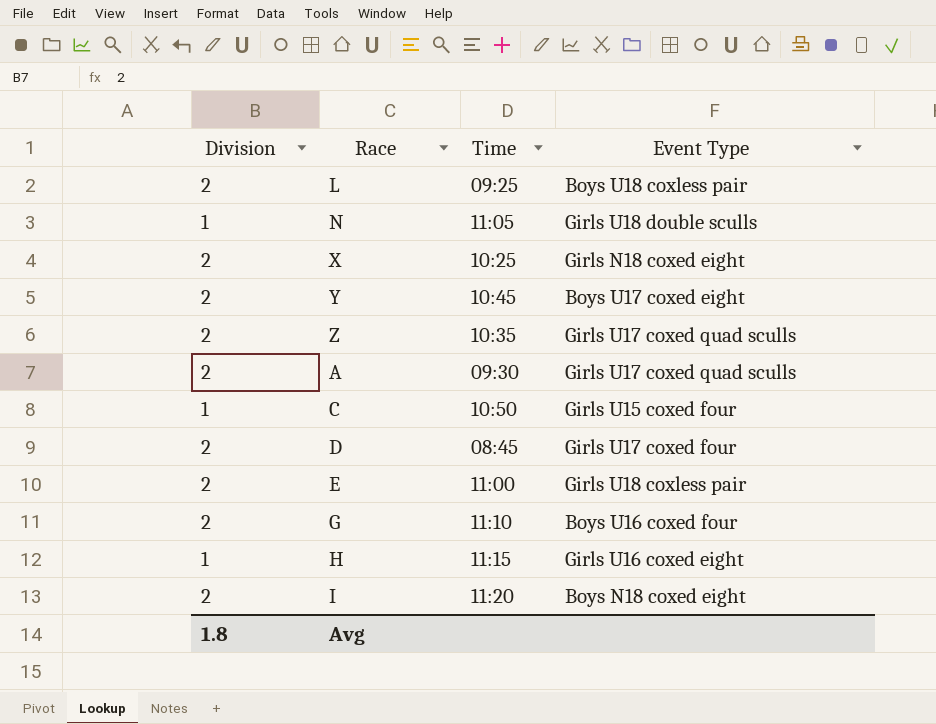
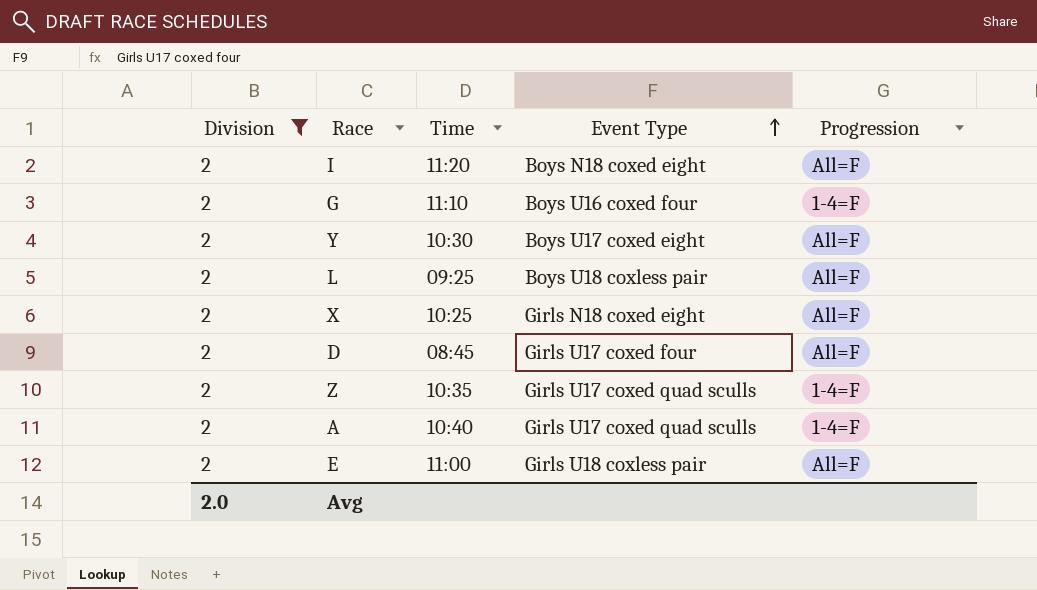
filter: none -> Division = 2
row order: none -> Event Type ascending
column Progression | position: none -> 5
Y | Time: 10:45 -> 10:30
A | Time: 09:30 -> 10:40
Avg | Division: 1.8 -> 2.0

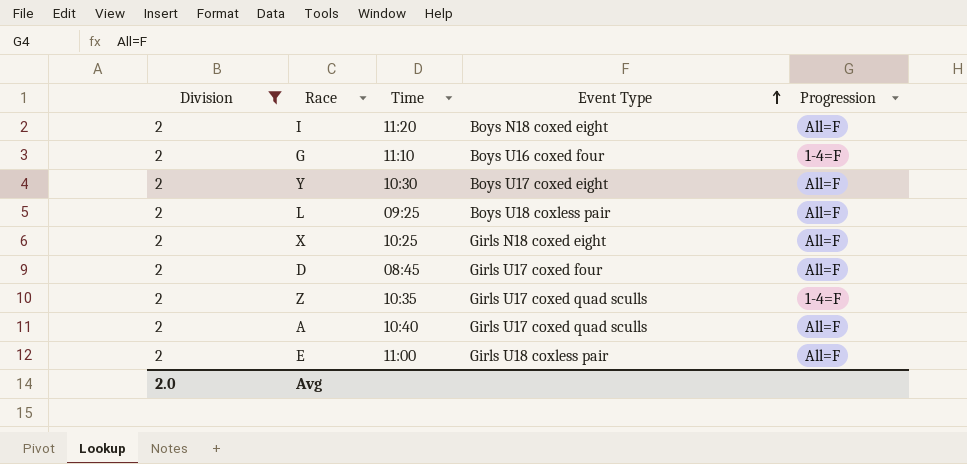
A | Progression: 1-4=F -> All=F

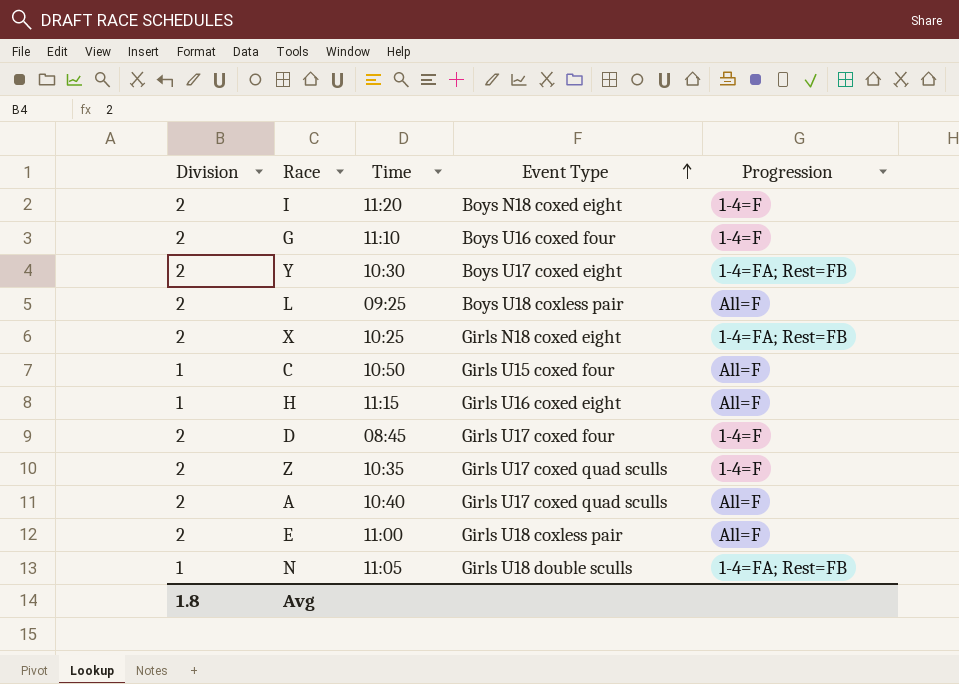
filter: Division = 2 -> none
I | Progression: All=F -> 1-4=F
Y | Progression: All=F -> 1-4=FA; Rest=FB
X | Progression: All=F -> 1-4=FA; Rest=FB
D | Progression: All=F -> 1-4=F
Avg | Division: 2.0 -> 1.8

